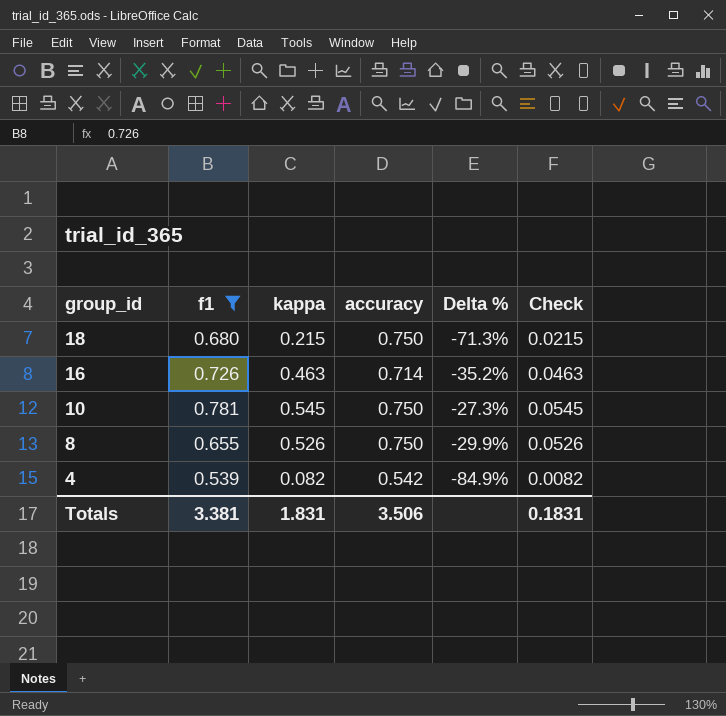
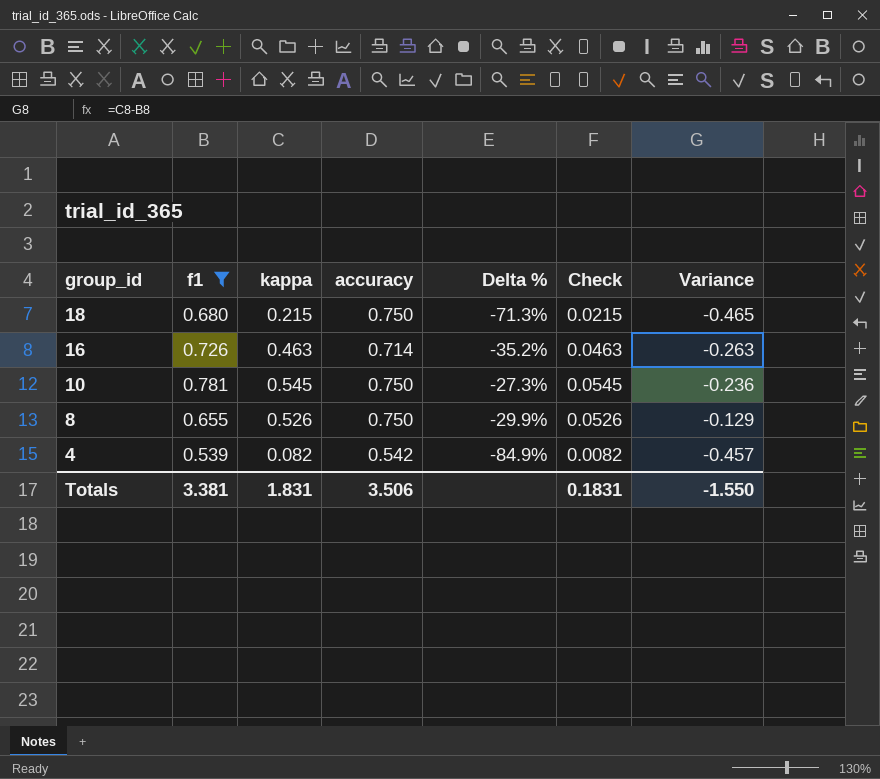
column Variance | formula: none -> [kappa] - [f1]

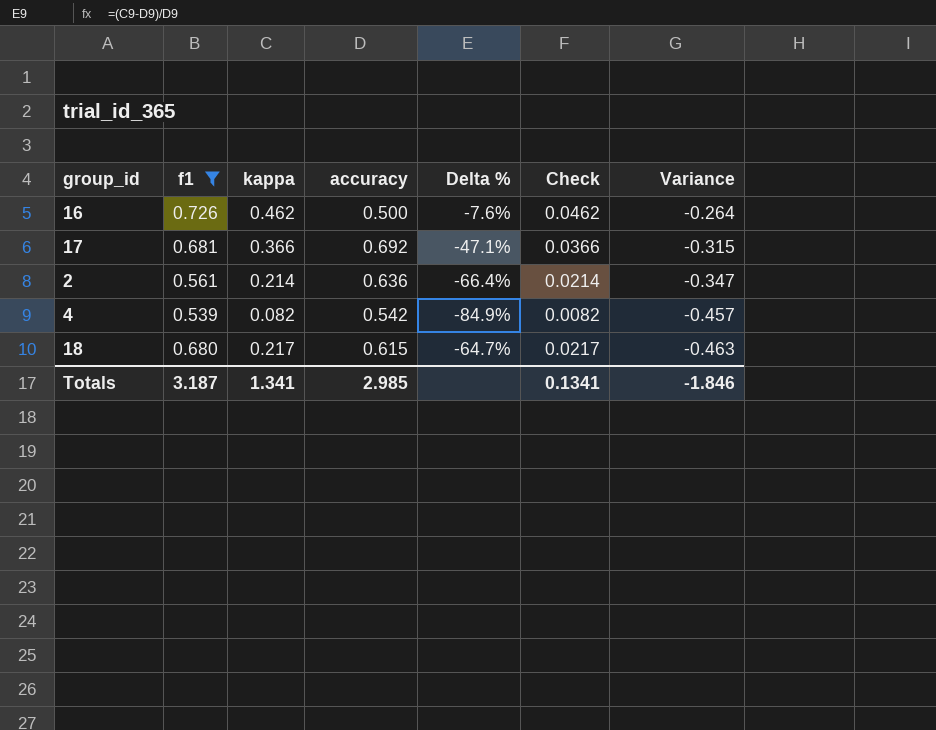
row order: group_id descending -> Variance descending
row 10: 0.781 | 0.545 | 0.750 | -27.3% | 0.0545 | -0.236 -> none
row 8: 0.655 | 0.526 | 0.750 | -29.9% | 0.0526 | -0.129 -> none
16 | kappa: 0.463 -> 0.462
16 | accuracy: 0.714 -> 0.500
16 | Delta %: -35.2% -> -7.6%
16 | Check: 0.0463 -> 0.0462
16 | Variance: -0.263 -> -0.264
row 17: none -> 0.681 | 0.366 | 0.692 | -47.1% | 0.0366 | -0.315
row 2: none -> 0.561 | 0.214 | 0.636 | -66.4% | 0.0214 | -0.347
18 | kappa: 0.215 -> 0.217
18 | accuracy: 0.750 -> 0.615
18 | Delta %: -71.3% -> -64.7%
18 | Check: 0.0215 -> 0.0217
18 | Variance: -0.465 -> -0.463
Totals | f1: 3.381 -> 3.187
Totals | kappa: 1.831 -> 1.341
Totals | accuracy: 3.506 -> 2.985
Totals | Check: 0.1831 -> 0.1341
Totals | Variance: -1.550 -> -1.846

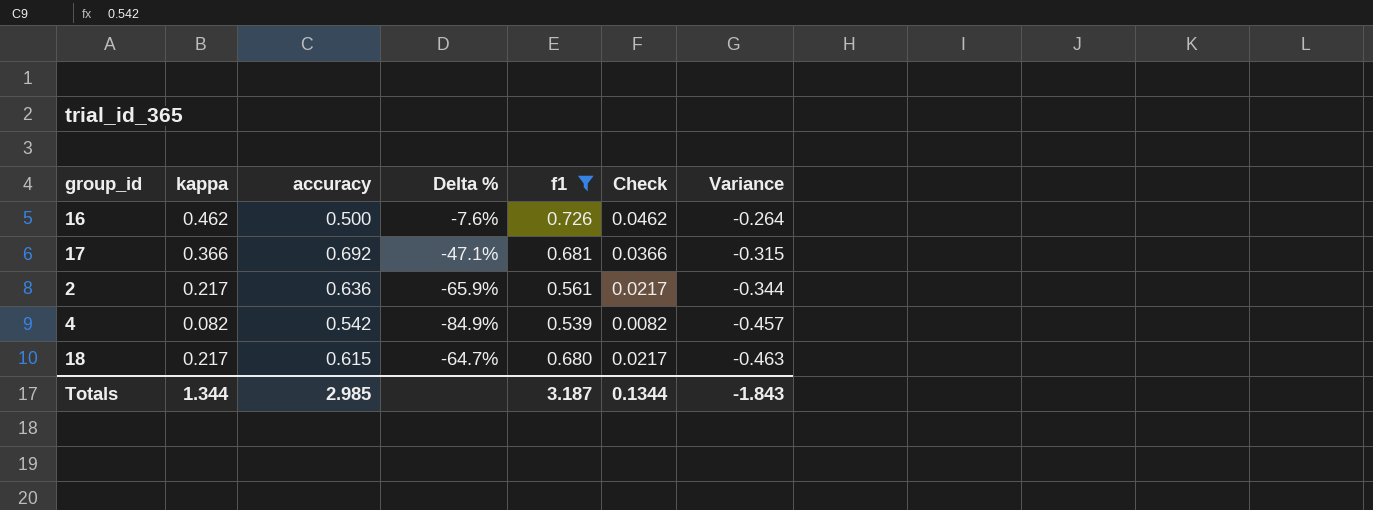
column f1 | position: 2 -> 5
2 | kappa: 0.214 -> 0.217
2 | Delta %: -66.4% -> -65.9%
2 | Check: 0.0214 -> 0.0217
2 | Variance: -0.347 -> -0.344
Totals | kappa: 1.341 -> 1.344
Totals | Check: 0.1341 -> 0.1344
Totals | Variance: -1.846 -> -1.843

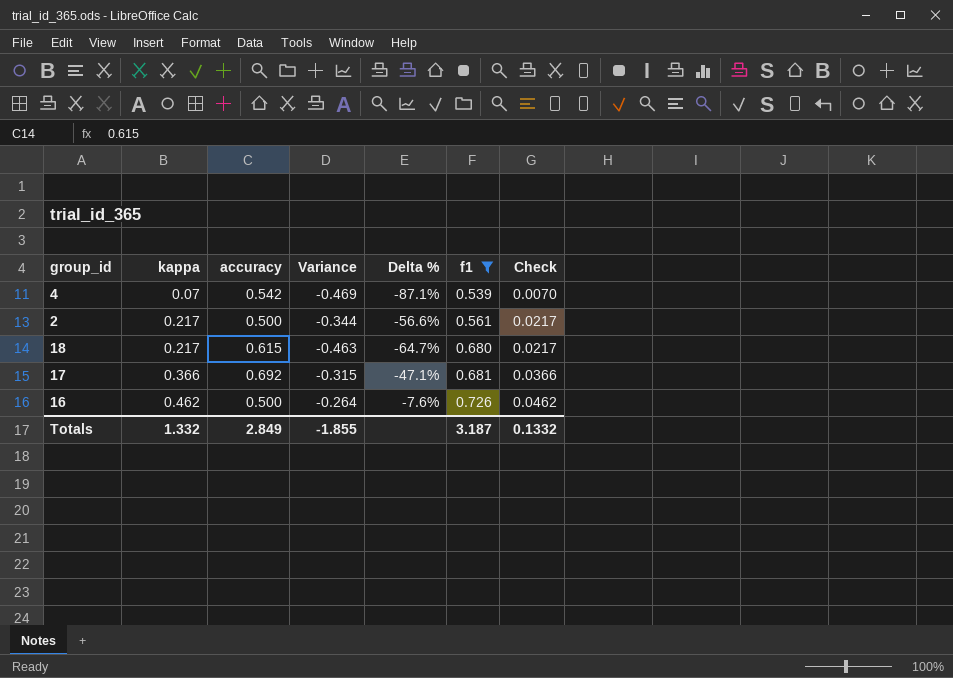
row order: Variance descending -> kappa ascending
column Variance | position: 7 -> 4
4 | kappa: 0.082 -> 0.07
4 | Variance: -0.457 -> -0.469
4 | Delta %: -84.9% -> -87.1%
4 | Check: 0.0082 -> 0.0070
2 | accuracy: 0.636 -> 0.500
2 | Delta %: -65.9% -> -56.6%
Totals | kappa: 1.344 -> 1.332
Totals | accuracy: 2.985 -> 2.849
Totals | Variance: -1.843 -> -1.855
Totals | Check: 0.1344 -> 0.1332

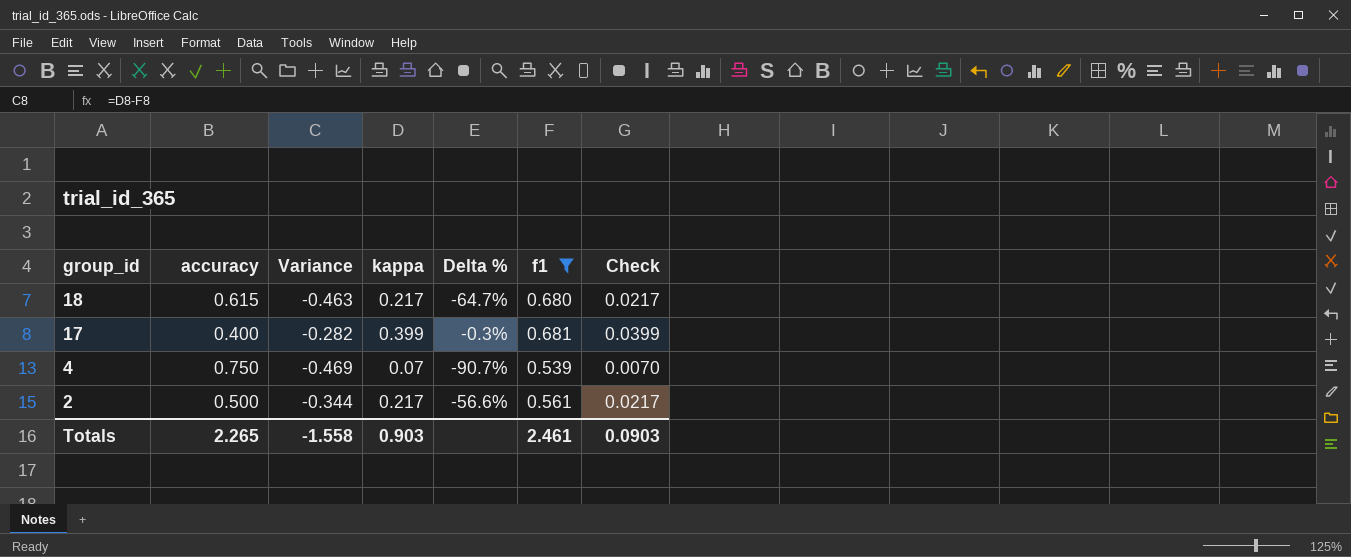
row order: kappa ascending -> group_id descending
column kappa | position: 2 -> 4
row 16: 0.462 | 0.500 | -0.264 | -7.6% | 0.726 | 0.0462 -> none
17 | accuracy: 0.692 -> 0.400
17 | Variance: -0.315 -> -0.282
17 | kappa: 0.366 -> 0.399
17 | Delta %: -47.1% -> -0.3%
17 | Check: 0.0366 -> 0.0399
4 | accuracy: 0.542 -> 0.750
4 | Delta %: -87.1% -> -90.7%
Totals | accuracy: 2.849 -> 2.265
Totals | Variance: -1.855 -> -1.558
Totals | kappa: 1.332 -> 0.903
Totals | f1: 3.187 -> 2.461
Totals | Check: 0.1332 -> 0.0903

